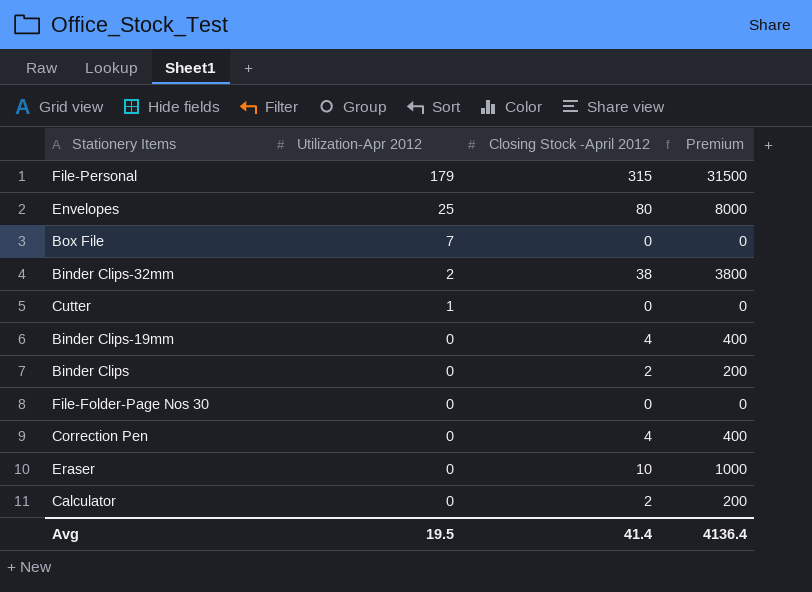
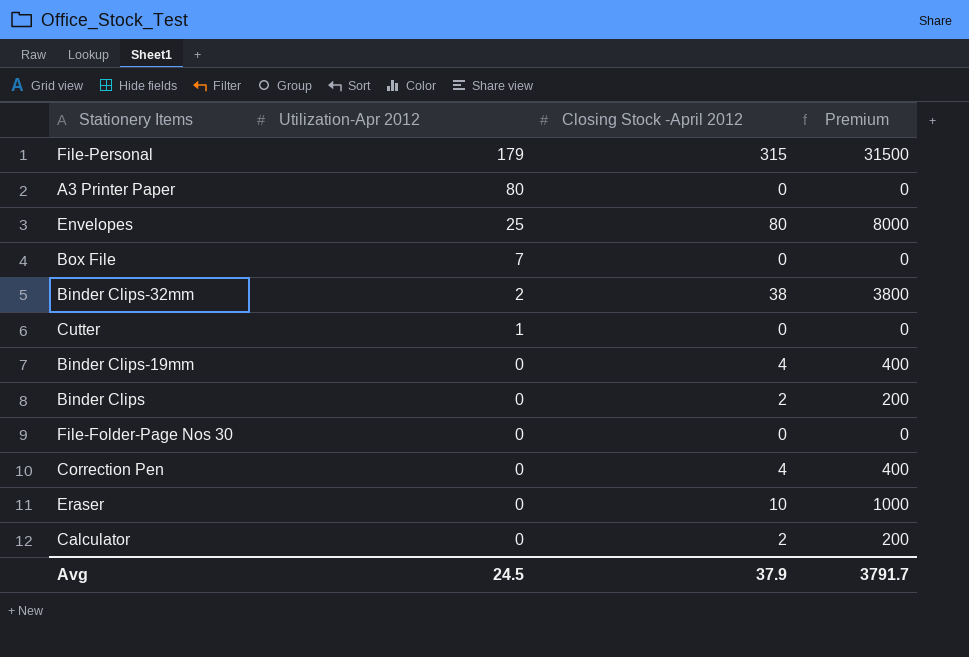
row A3 Printer Paper: none -> 80 | 0 | 0
Avg | Utilization-Apr 2012: 19.5 -> 24.5
Avg | Closing Stock -April 2012: 41.4 -> 37.9
Avg | Premium: 4136.4 -> 3791.7

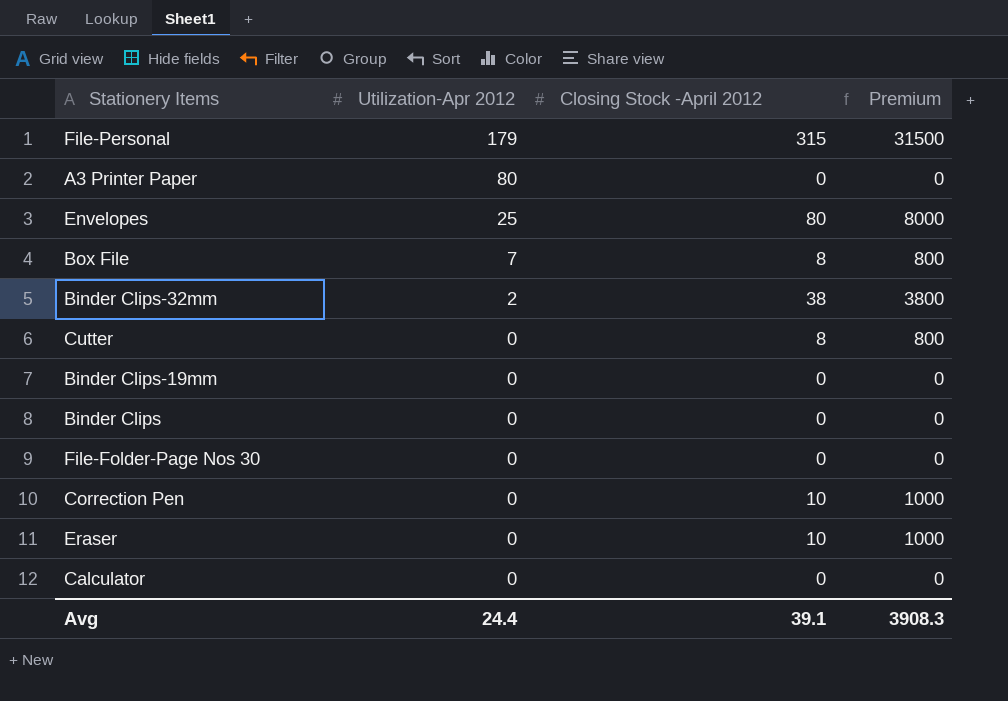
Box File | Closing Stock -April 2012: 0 -> 8
Box File | Premium: 0 -> 800
Cutter | Utilization-Apr 2012: 1 -> 0
Cutter | Closing Stock -April 2012: 0 -> 8
Cutter | Premium: 0 -> 800
Binder Clips-19mm | Closing Stock -April 2012: 4 -> 0
Binder Clips-19mm | Premium: 400 -> 0
Binder Clips | Closing Stock -April 2012: 2 -> 0
Binder Clips | Premium: 200 -> 0
Correction Pen | Closing Stock -April 2012: 4 -> 10
Correction Pen | Premium: 400 -> 1000
Calculator | Closing Stock -April 2012: 2 -> 0
Calculator | Premium: 200 -> 0
Avg | Utilization-Apr 2012: 24.5 -> 24.4
Avg | Closing Stock -April 2012: 37.9 -> 39.1
Avg | Premium: 3791.7 -> 3908.3

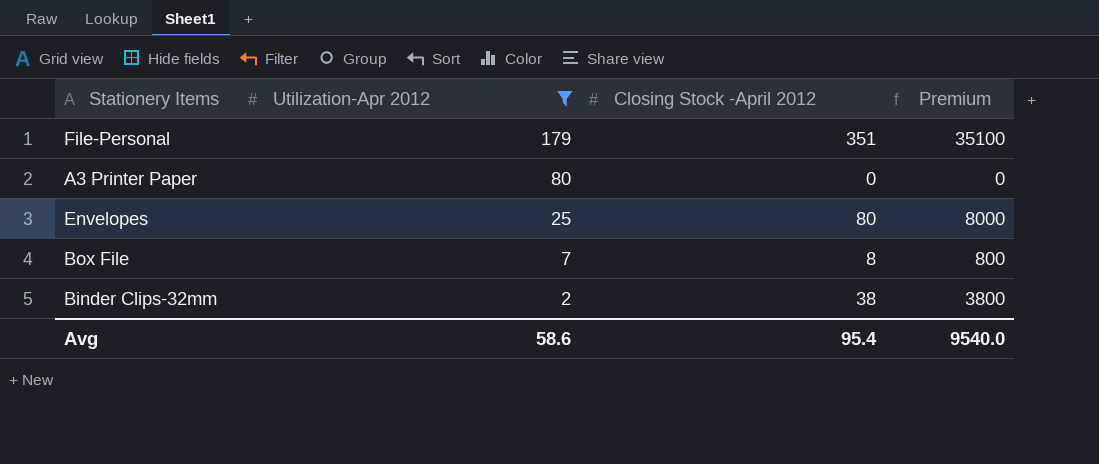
filter: none -> Utilization-Apr 2012 != 0
File-Personal | Closing Stock -April 2012: 315 -> 351
File-Personal | Premium: 31500 -> 35100
Avg | Utilization-Apr 2012: 24.4 -> 58.6
Avg | Closing Stock -April 2012: 39.1 -> 95.4
Avg | Premium: 3908.3 -> 9540.0

